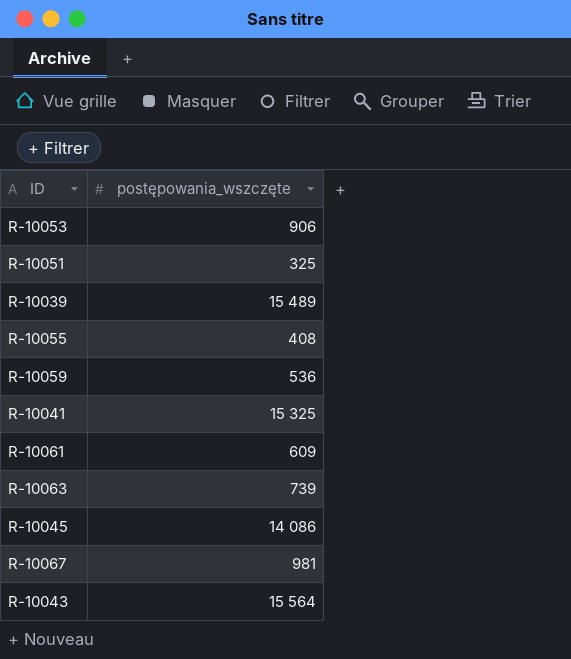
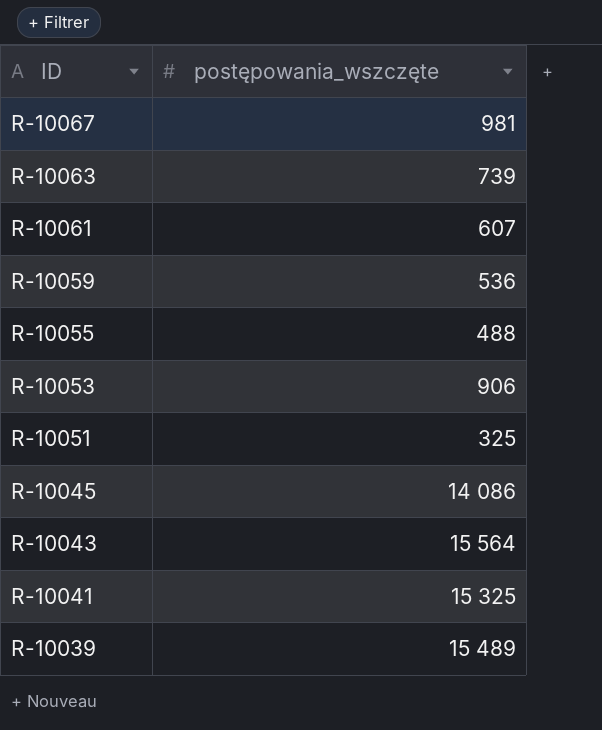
row order: none -> ID descending
R-10061 | postępowania_wszczęte: 609 -> 607
R-10055 | postępowania_wszczęte: 408 -> 488

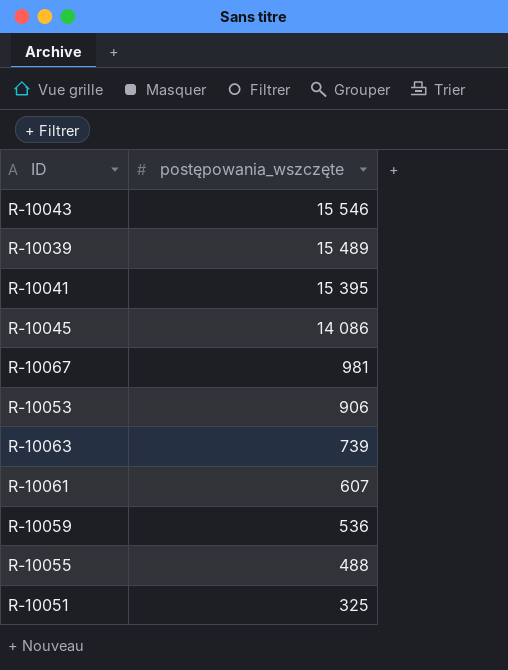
row order: ID descending -> postępowania_wszczęte descending
R-10043 | postępowania_wszczęte: 15 564 -> 15 546
R-10041 | postępowania_wszczęte: 15 325 -> 15 395

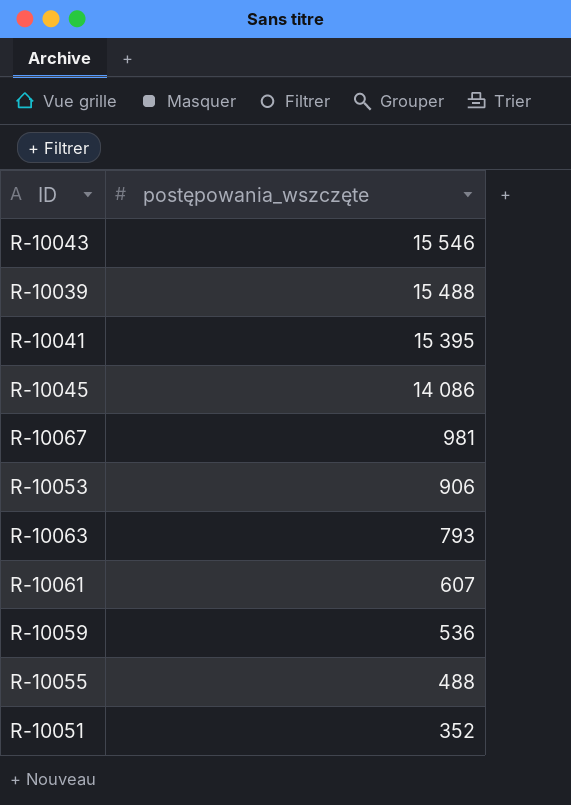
R-10039 | postępowania_wszczęte: 15 489 -> 15 488
R-10063 | postępowania_wszczęte: 739 -> 793
R-10051 | postępowania_wszczęte: 325 -> 352

